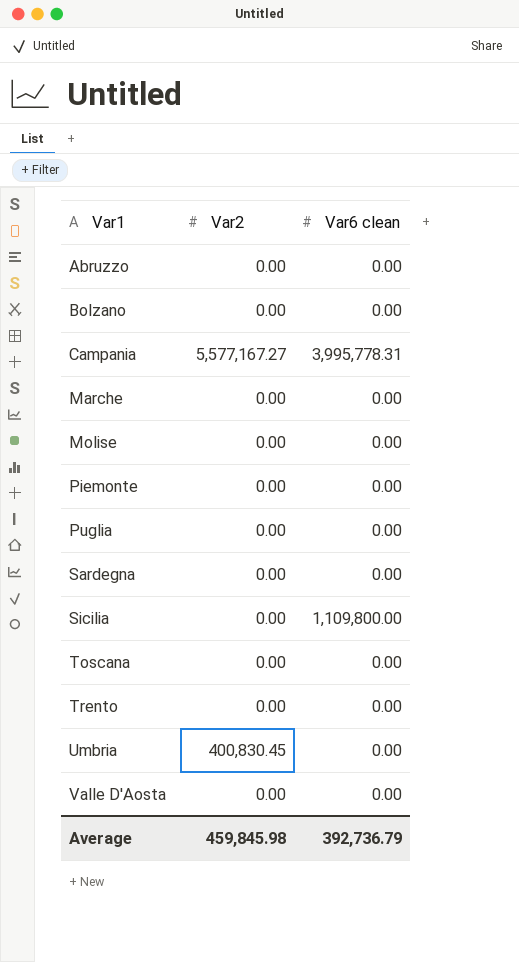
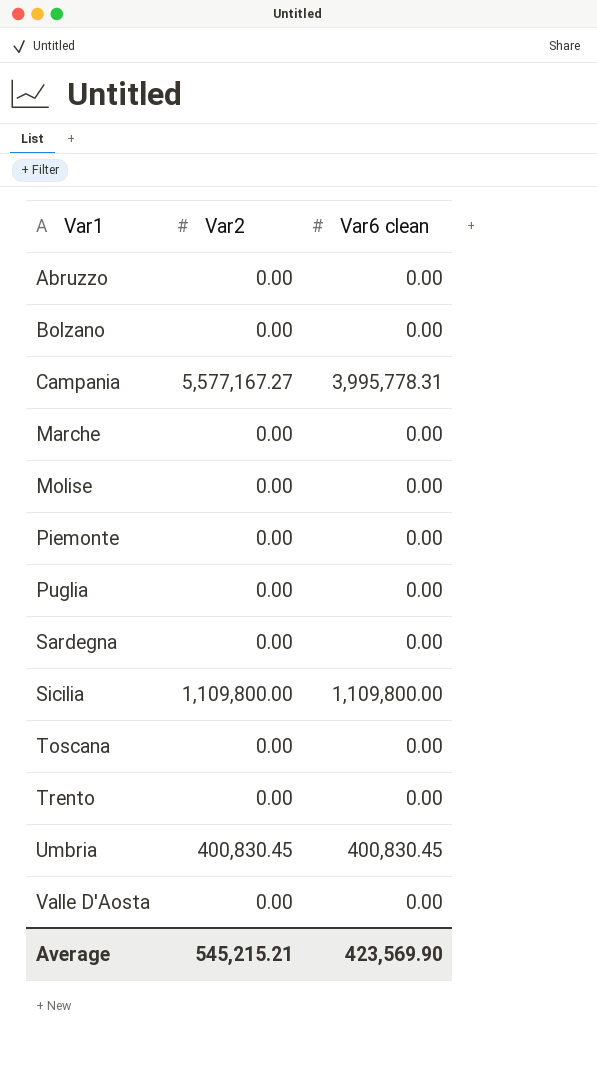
Sicilia | Var2: 0.00 -> 1,109,800.00
Umbria | Var6 clean: 0.00 -> 400,830.45
Average | Var2: 459,845.98 -> 545,215.21
Average | Var6 clean: 392,736.79 -> 423,569.90

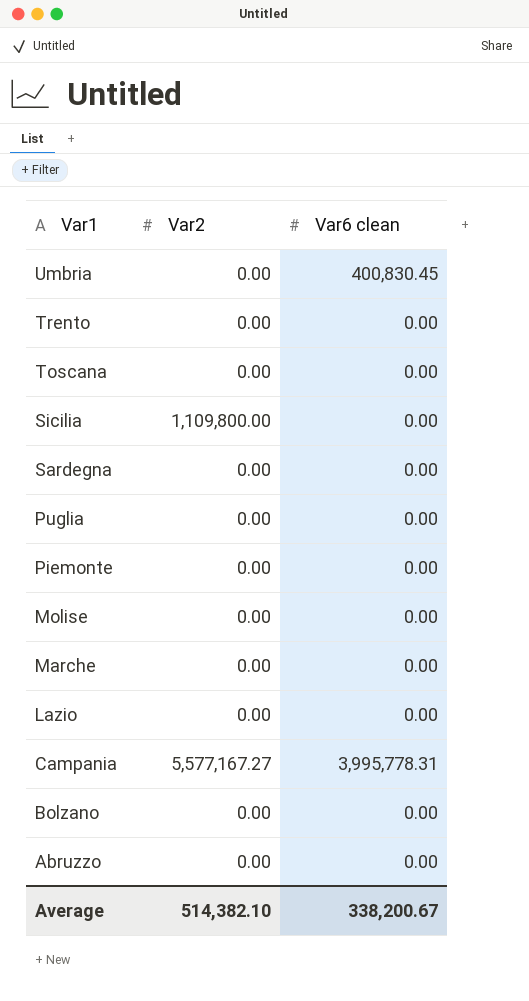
row order: Var1 ascending -> Var1 descending
row Valle D'Aosta: 0.00 | 0.00 -> none
Umbria | Var2: 400,830.45 -> 0.00
Sicilia | Var6 clean: 1,109,800.00 -> 0.00
row Lazio: none -> 0.00 | 0.00
Average | Var2: 545,215.21 -> 514,382.10
Average | Var6 clean: 423,569.90 -> 338,200.67

